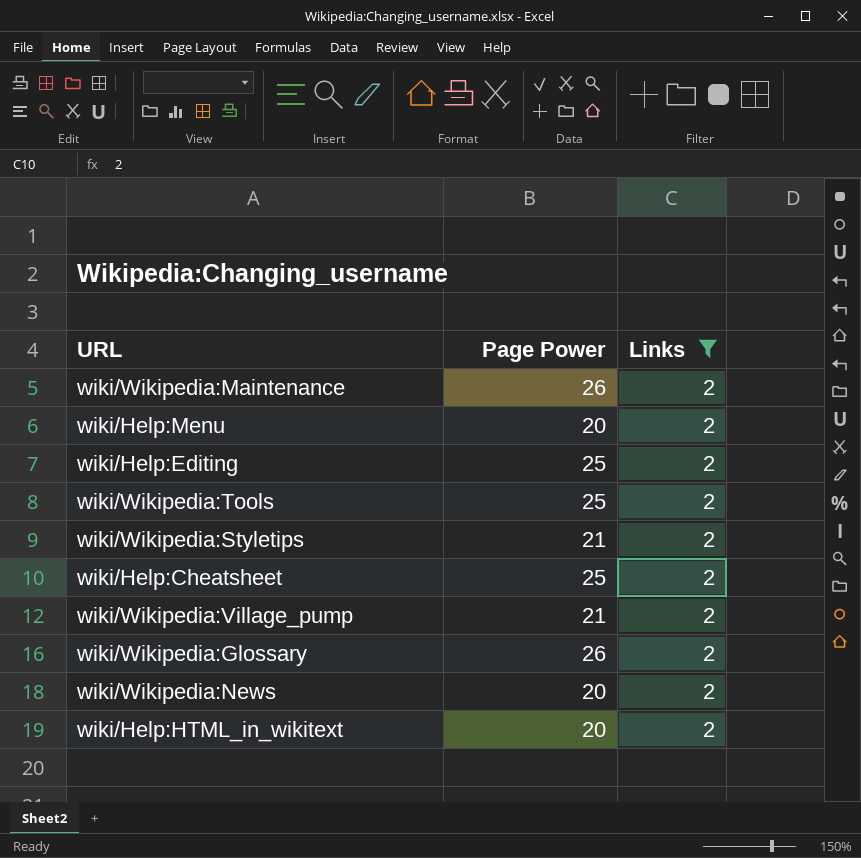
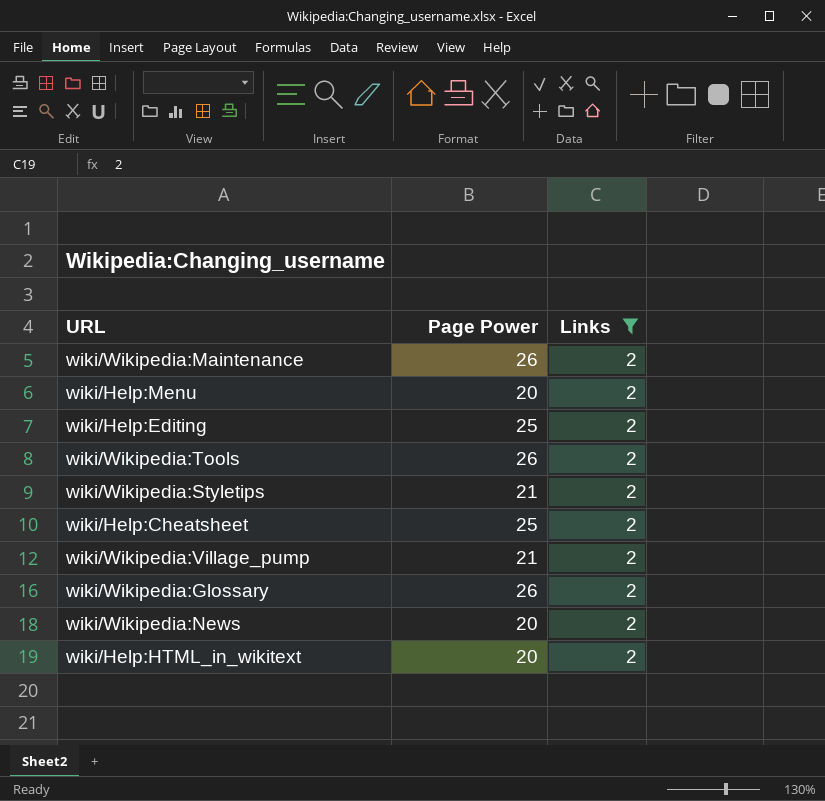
wiki/Wikipedia:Tools | Page Power: 25 -> 26

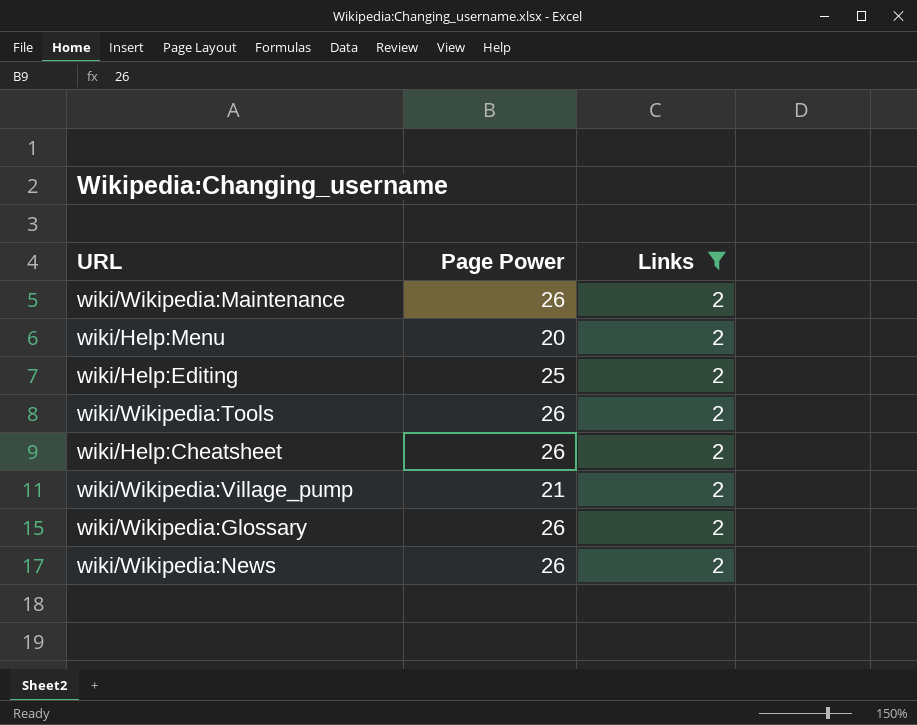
row wiki/Wikipedia:Styletips: 21 | 2 -> none
row wiki/Help:HTML_in_wikitext: 20 | 2 -> none
wiki/Help:Cheatsheet | Page Power: 25 -> 26
wiki/Wikipedia:News | Page Power: 20 -> 26

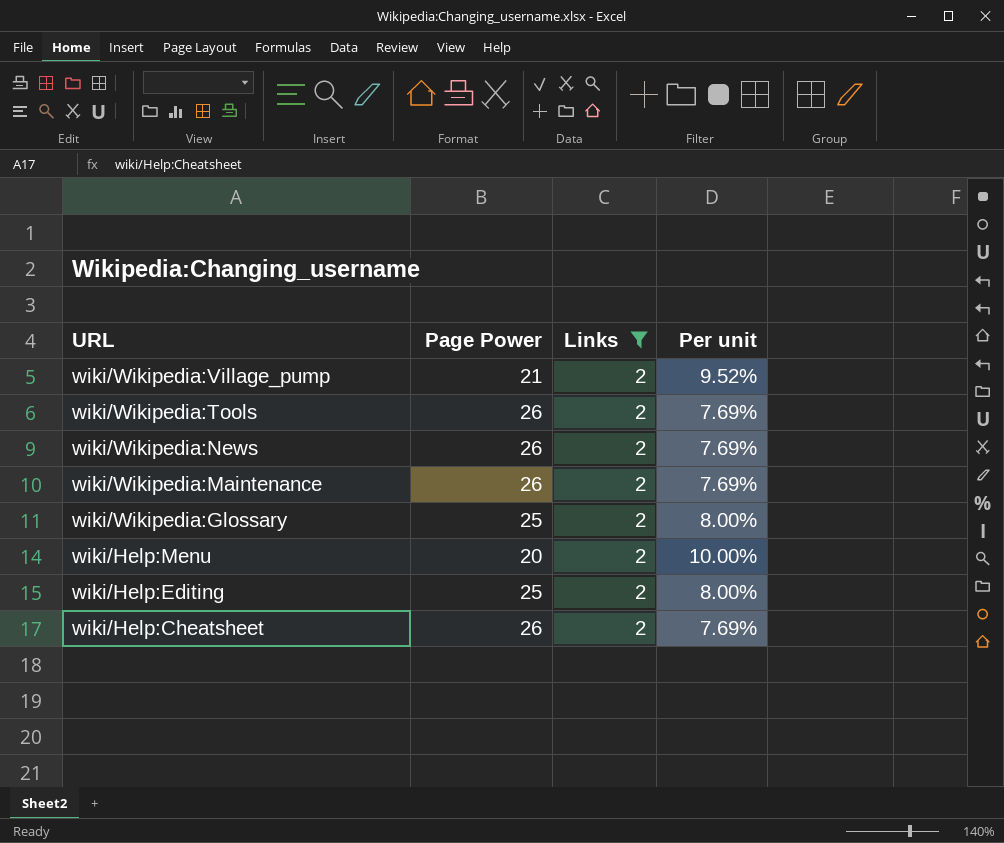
row order: none -> URL descending
column Per unit | formula: none -> [Links] / [Page Power]
wiki/Wikipedia:Glossary | Page Power: 26 -> 25

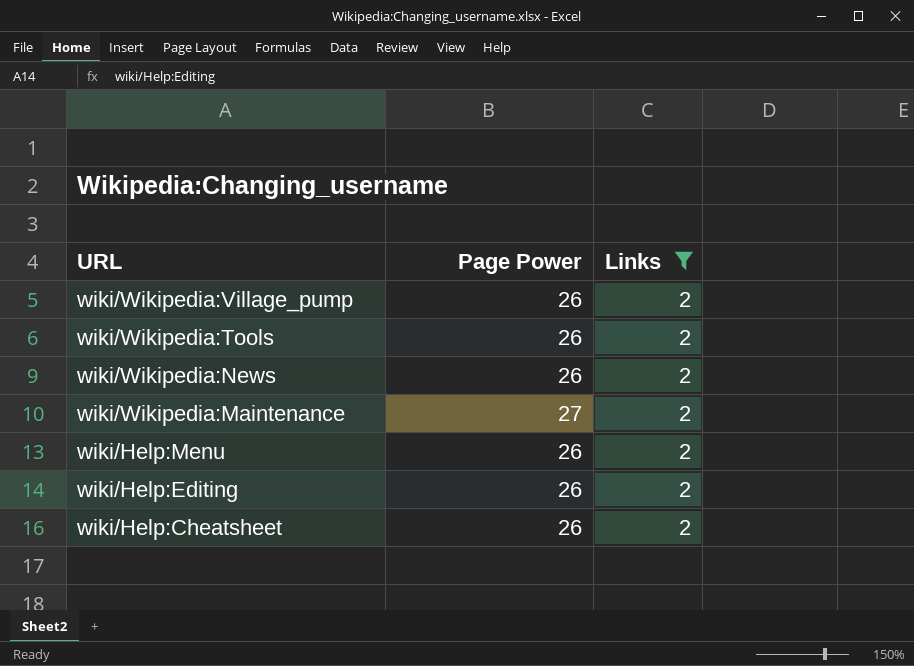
column Per unit | formula: [Links] / [Page Power] -> none
row wiki/Wikipedia:Glossary: 25 | 2 | 8.00% -> none
wiki/Wikipedia:Village_pump | Page Power: 21 -> 26
wiki/Wikipedia:Maintenance | Page Power: 26 -> 27
wiki/Help:Menu | Page Power: 20 -> 26
wiki/Help:Editing | Page Power: 25 -> 26

